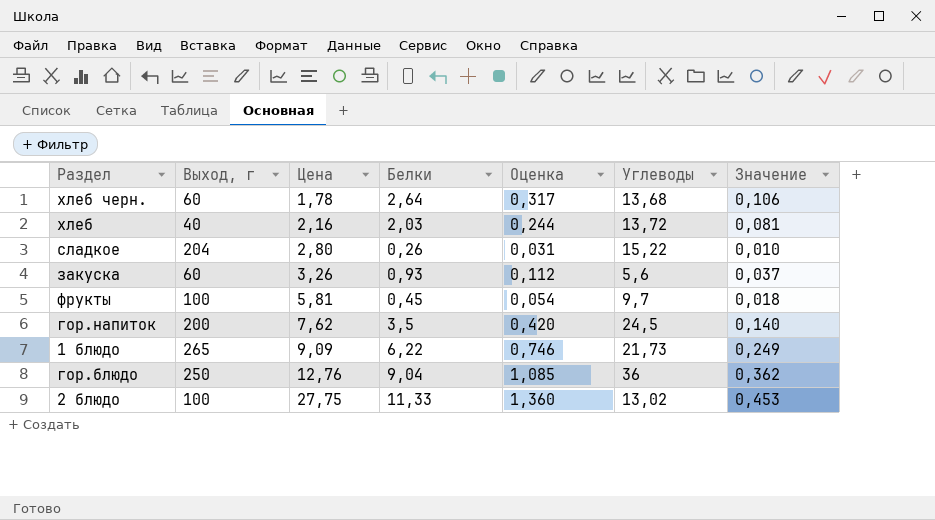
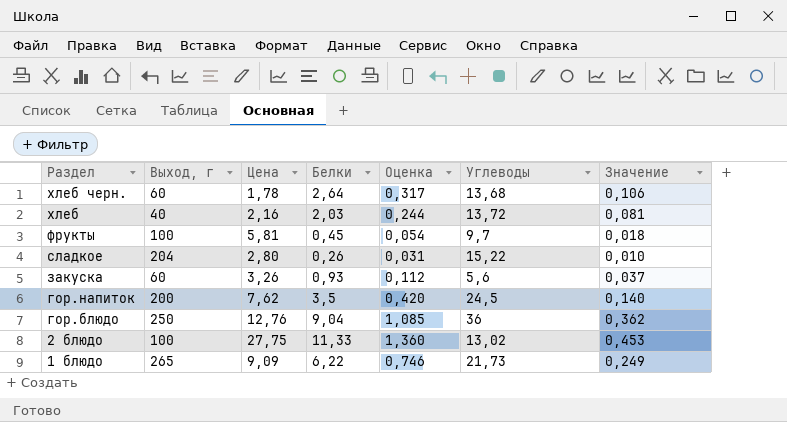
row order: Цена ascending -> Раздел descending

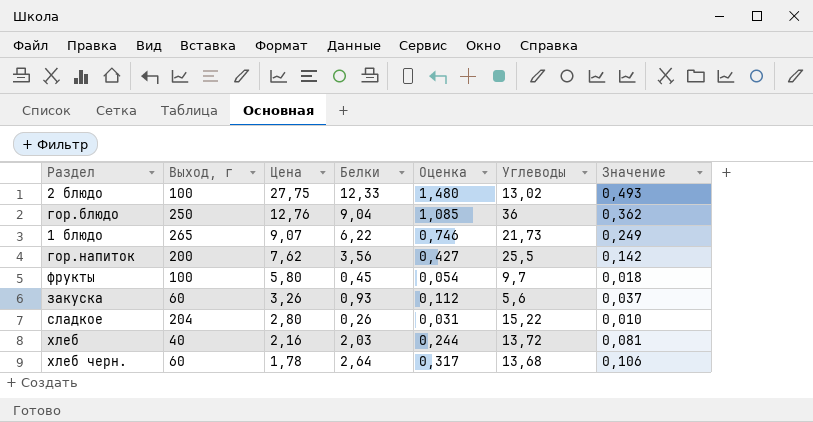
row order: Раздел descending -> Цена descending
2 блюдо | Белки: 11,33 -> 12,33
2 блюдо | Оценка: 1,360 -> 1,480
2 блюдо | Значение: 0,453 -> 0,493
1 блюдо | Цена: 9,09 -> 9,07
гор.напиток | Белки: 3,5 -> 3,56
гор.напиток | Оценка: 0,420 -> 0,427
гор.напиток | Углеводы: 24,5 -> 25,5
гор.напиток | Значение: 0,140 -> 0,142
фрукты | Цена: 5,81 -> 5,80

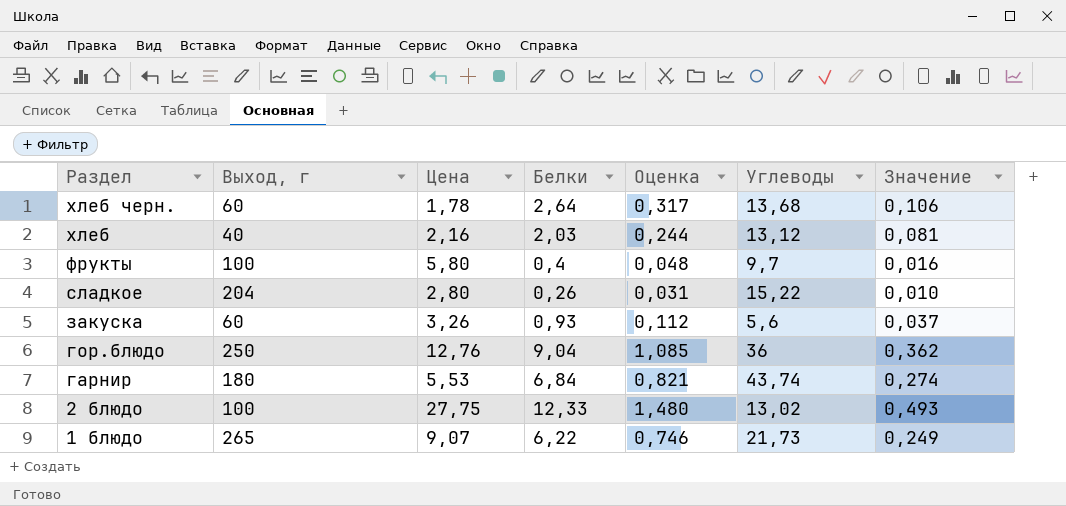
row order: Цена descending -> Раздел descending
row гор.напиток: 200 | 7,62 | 3,56 | 0,427 | 25,5 | 0,142 -> none
хлеб | Углеводы: 13,72 -> 13,12
фрукты | Белки: 0,45 -> 0,4
фрукты | Оценка: 0,054 -> 0,048
фрукты | Значение: 0,018 -> 0,016
row гарнир: none -> 180 | 5,53 | 6,84 | 0,821 | 43,74 | 0,274

